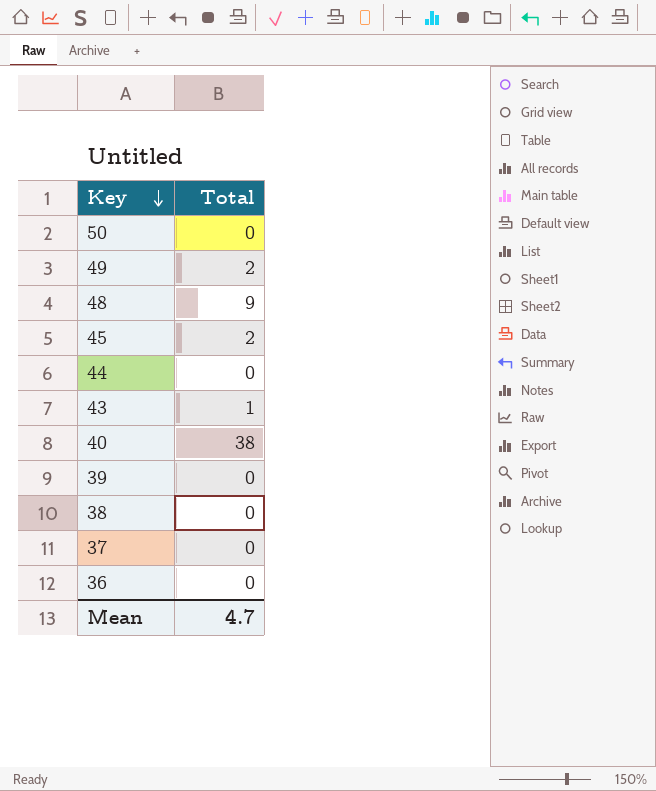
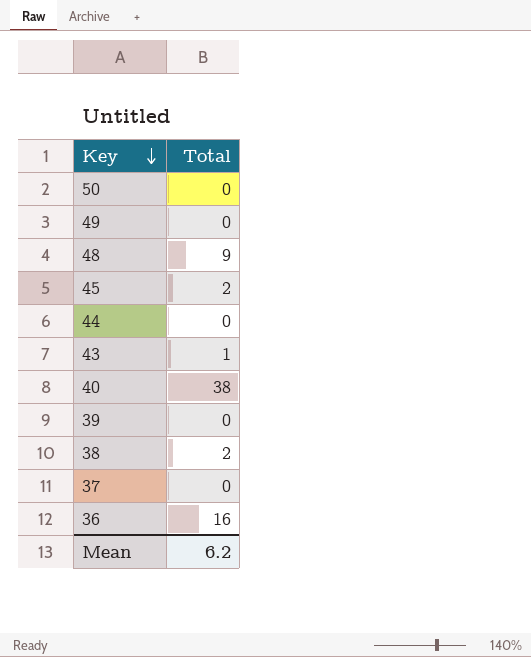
49 | Total: 2 -> 0
38 | Total: 0 -> 2
36 | Total: 0 -> 16
Mean | Total: 4.7 -> 6.2

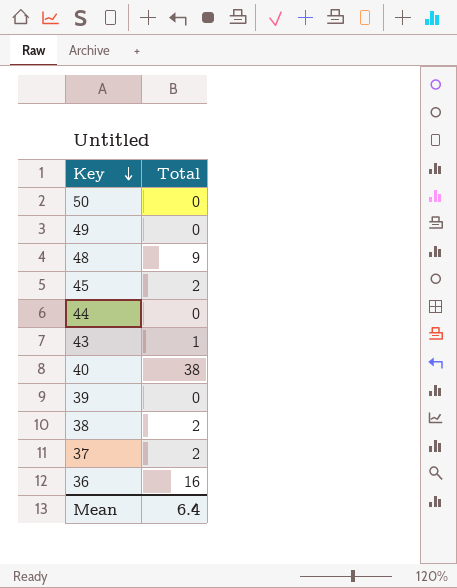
37 | Total: 0 -> 2
Mean | Total: 6.2 -> 6.4

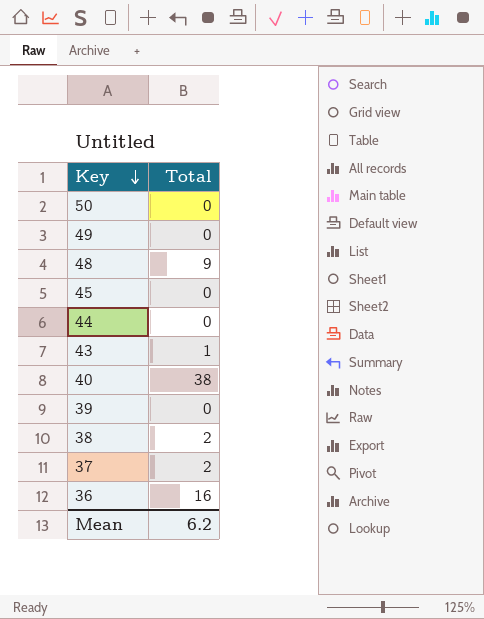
45 | Total: 2 -> 0
Mean | Total: 6.4 -> 6.2

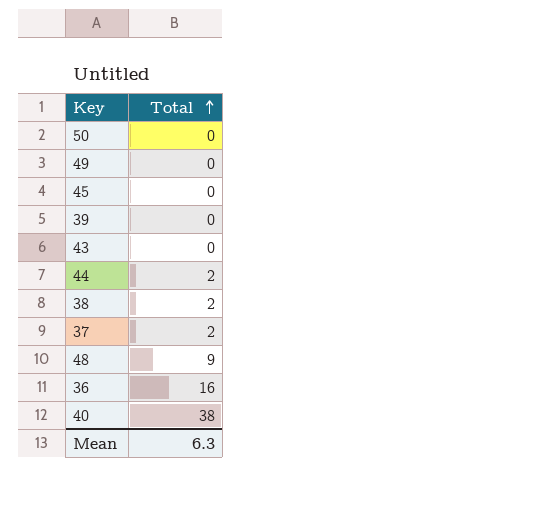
row order: Key descending -> Total ascending
43 | Total: 1 -> 0
44 | Total: 0 -> 2
Mean | Total: 6.2 -> 6.3

